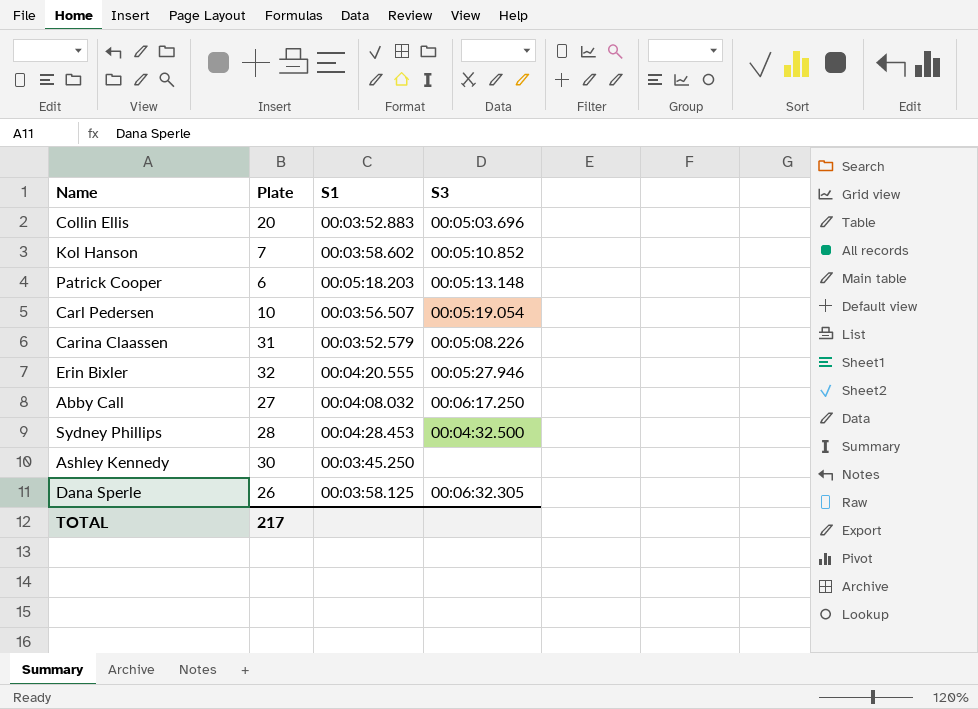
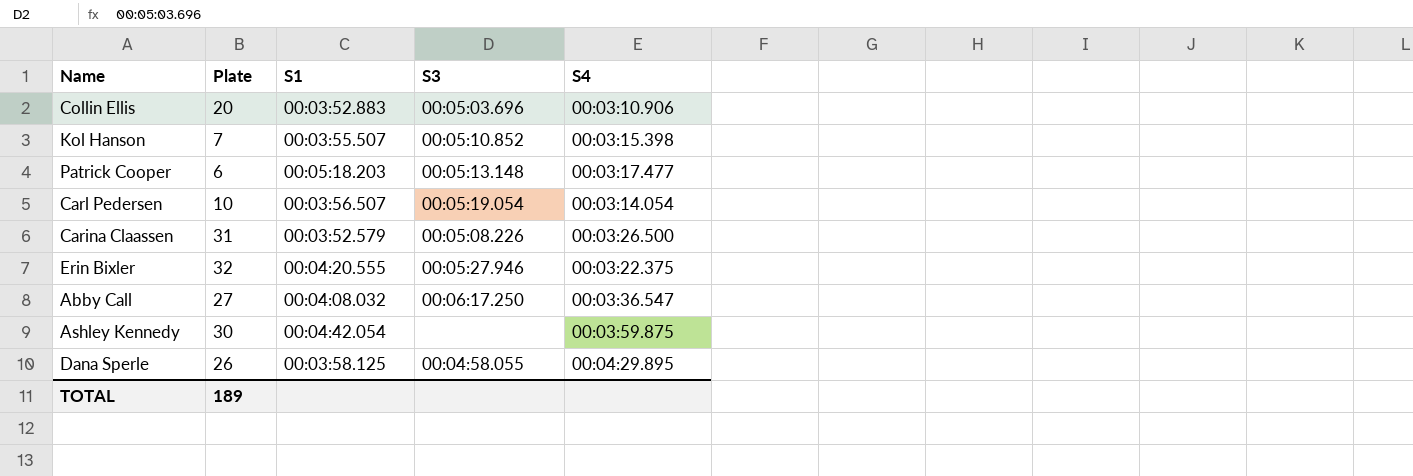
column S4 | position: none -> 5
row Sydney Phillips: 28 | 00:04:28.453 | 00:04:32.500 -> none
Kol Hanson | S1: 00:03:58.602 -> 00:03:55.507
Ashley Kennedy | S1: 00:03:45.250 -> 00:04:42.054
Dana Sperle | S3: 00:06:32.305 -> 00:04:58.055
TOTAL | Plate: 217 -> 189

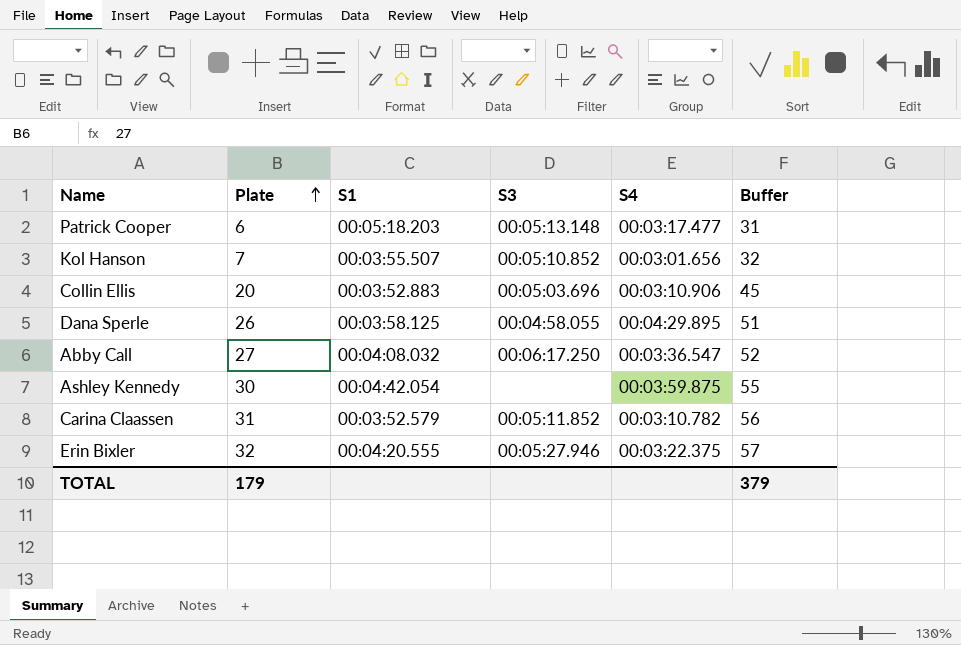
row order: none -> Plate ascending
column Buffer | formula: none -> [Plate] + 25
row Carl Pedersen: 10 | 00:03:56.507 | 00:05:19.054 | 00:03:14.054 -> none
Kol Hanson | S4: 00:03:15.398 -> 00:03:01.656
Carina Claassen | S3: 00:05:08.226 -> 00:05:11.852
Carina Claassen | S4: 00:03:26.500 -> 00:03:10.782
TOTAL | Plate: 189 -> 179

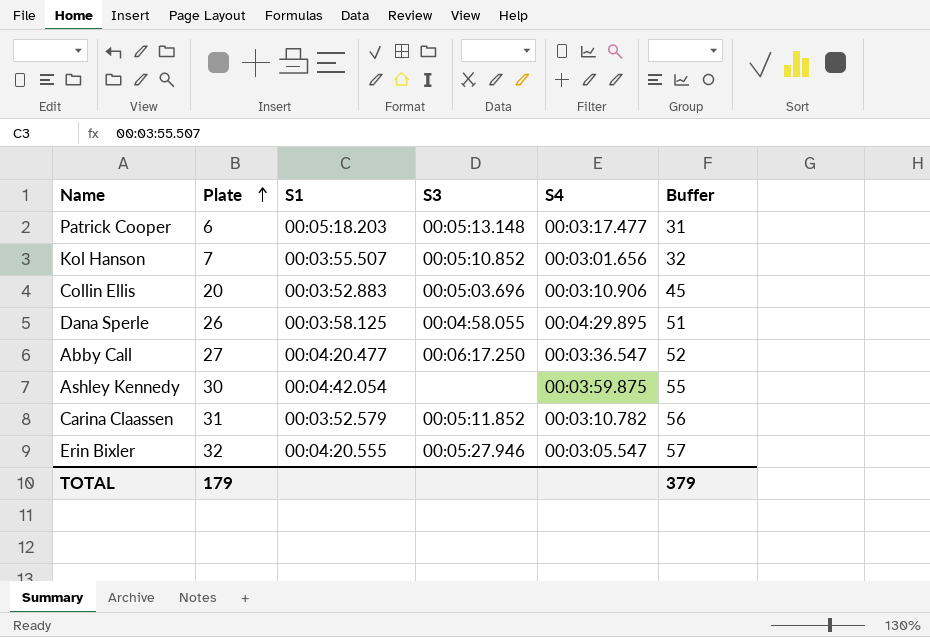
Abby Call | S1: 00:04:08.032 -> 00:04:20.477
Erin Bixler | S4: 00:03:22.375 -> 00:03:05.547

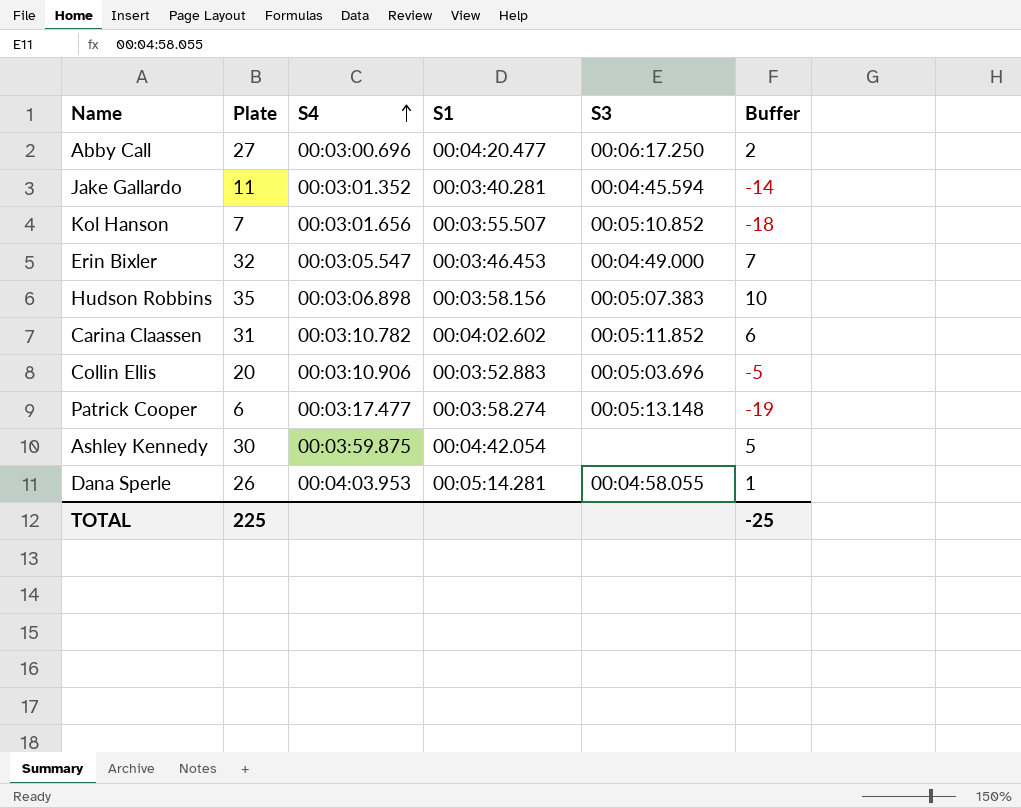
row order: Plate ascending -> S4 ascending
column S4 | position: 5 -> 3
column Buffer | formula: [Plate] + 25 -> [Plate] - 25
Abby Call | S4: 00:03:36.547 -> 00:03:00.696
row Jake Gallardo: none -> 11 | 00:03:01.352 | 00:03:40.281 | 00:04:45.594 | -14
Erin Bixler | S1: 00:04:20.555 -> 00:03:46.453
Erin Bixler | S3: 00:05:27.946 -> 00:04:49.000
row Hudson Robbins: none -> 35 | 00:03:06.898 | 00:03:58.156 | 00:05:07.383 | 10
Carina Claassen | S1: 00:03:52.579 -> 00:04:02.602
Patrick Cooper | S1: 00:05:18.203 -> 00:03:58.274
Dana Sperle | S4: 00:04:29.895 -> 00:04:03.953
Dana Sperle | S1: 00:03:58.125 -> 00:05:14.281
TOTAL | Plate: 179 -> 225
TOTAL | Buffer: 379 -> -25

